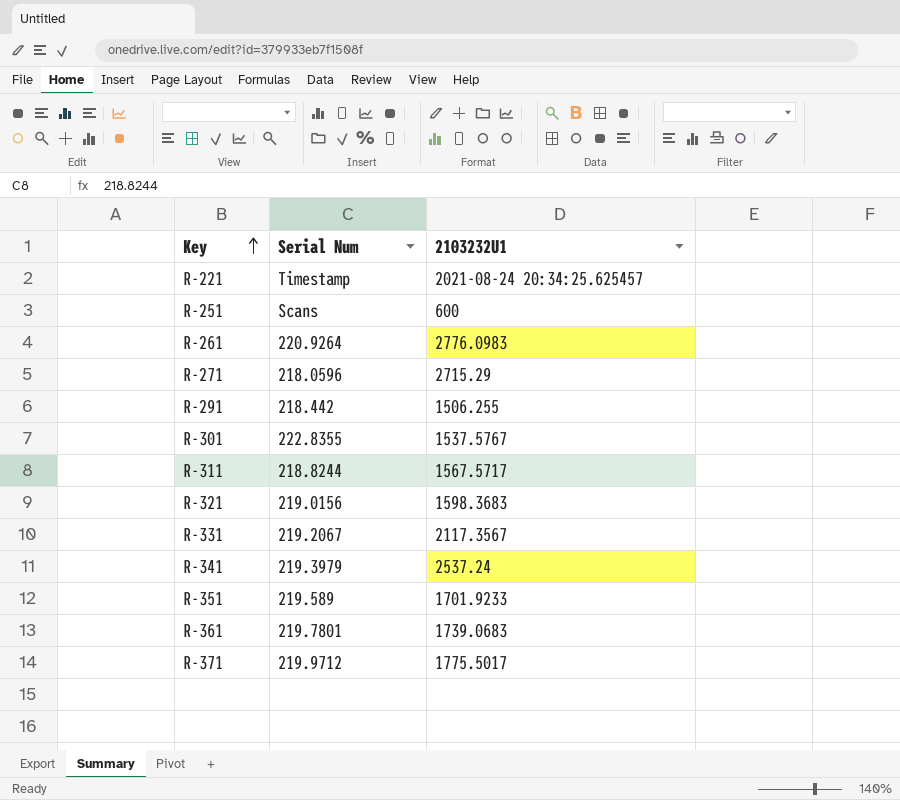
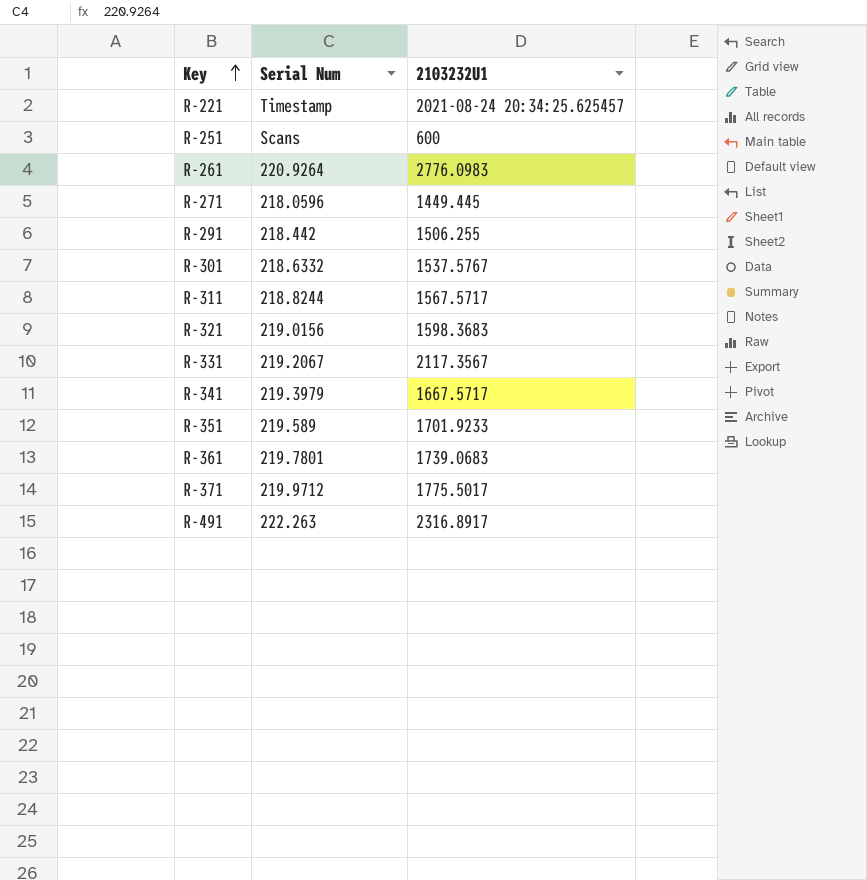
R-271 | 2103232U1: 2715.29 -> 1449.445
R-301 | Serial Num: 222.8355 -> 218.6332
R-341 | 2103232U1: 2537.24 -> 1667.5717
row R-491: none -> 222.263 | 2316.8917

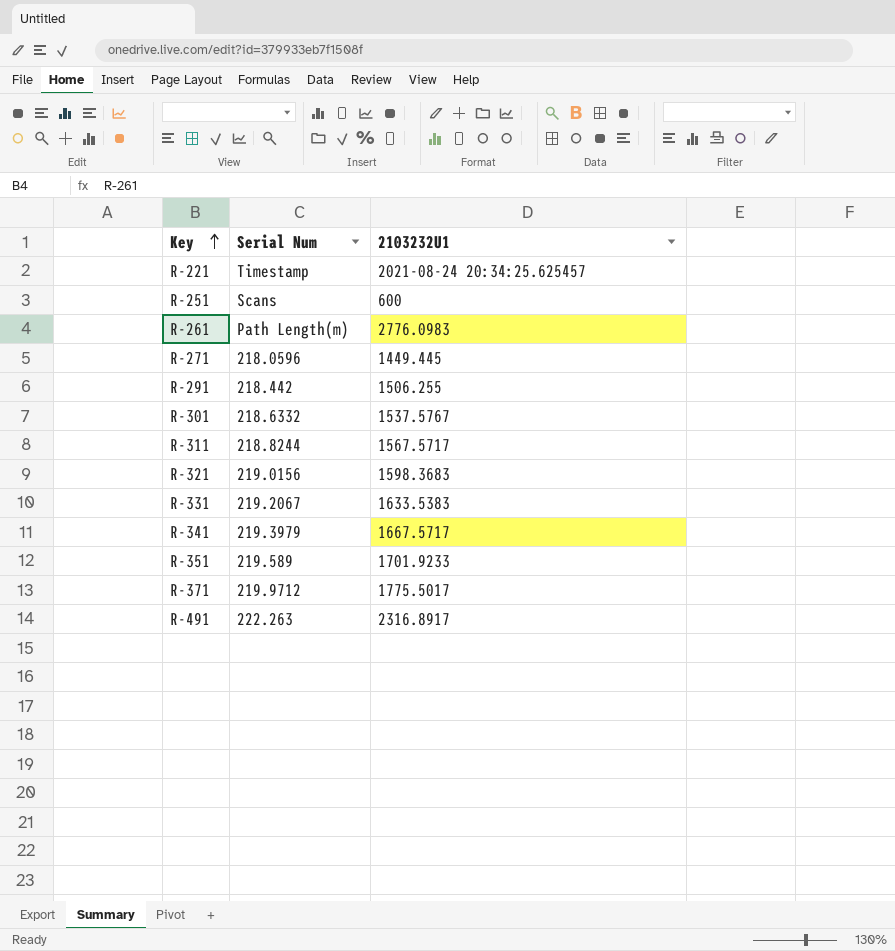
row R-361: 219.7801 | 1739.0683 -> none
R-261 | Serial Num: 220.9264 -> Path Length(m)
R-331 | 2103232U1: 2117.3567 -> 1633.5383

